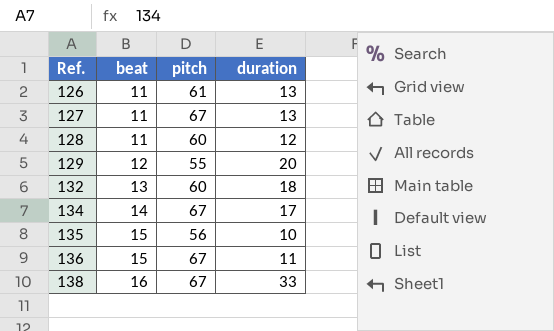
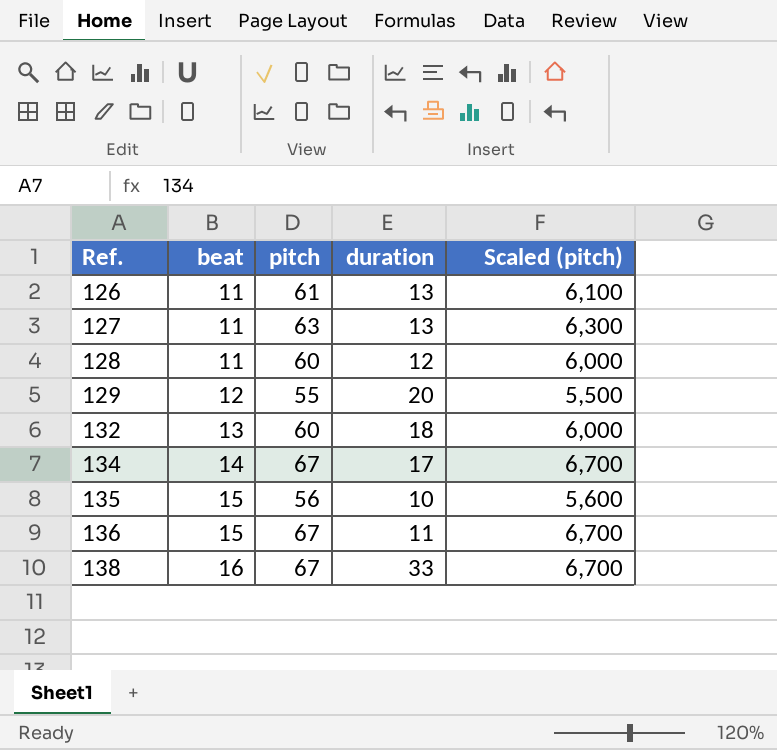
column Scaled (pitch) | formula: none -> [pitch] * 100
127 | pitch: 67 -> 63

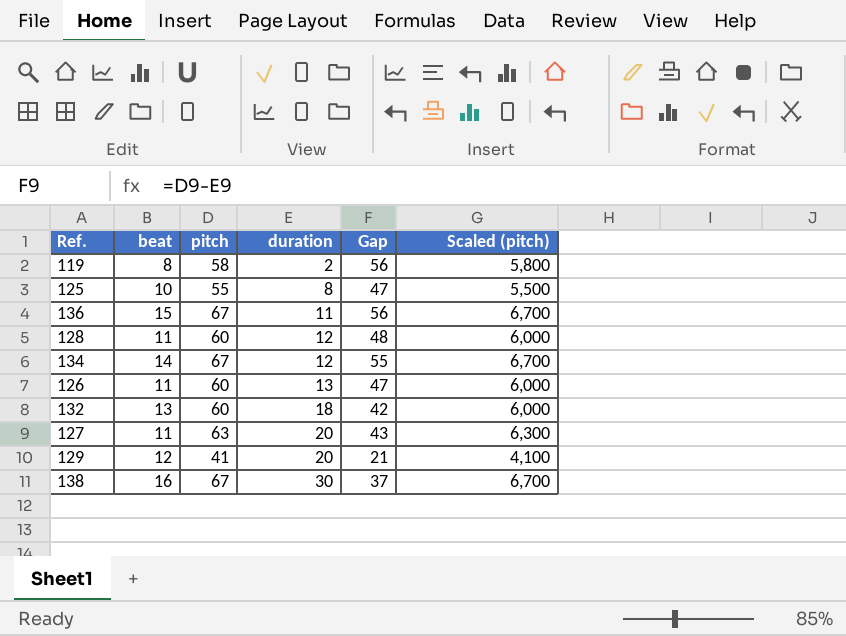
row order: Ref. ascending -> duration ascending
column Gap | formula: none -> [pitch] - [duration]
row 135: 15 | 56 | 10 | 5,600 -> none
row 119: none -> 8 | 58 | 2 | 56 | 5,800
row 125: none -> 10 | 55 | 8 | 47 | 5,500
134 | duration: 17 -> 12
126 | pitch: 61 -> 60
126 | Scaled (pitch): 6,100 -> 6,000
127 | duration: 13 -> 20
129 | pitch: 55 -> 41
129 | Scaled (pitch): 5,500 -> 4,100
138 | duration: 33 -> 30

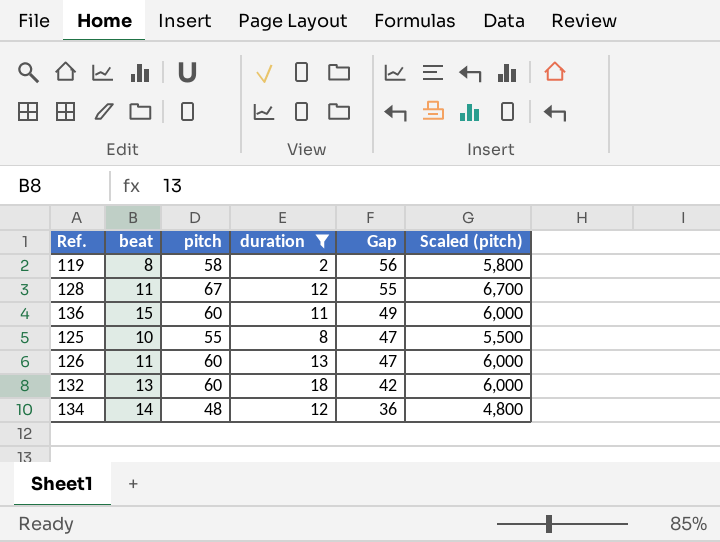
filter: none -> duration <= 18
row order: duration ascending -> Gap descending
128 | pitch: 60 -> 67
128 | Gap: 48 -> 55
128 | Scaled (pitch): 6,000 -> 6,700
136 | pitch: 67 -> 60
136 | Gap: 56 -> 49
136 | Scaled (pitch): 6,700 -> 6,000
134 | pitch: 67 -> 48
134 | Gap: 55 -> 36
134 | Scaled (pitch): 6,700 -> 4,800

